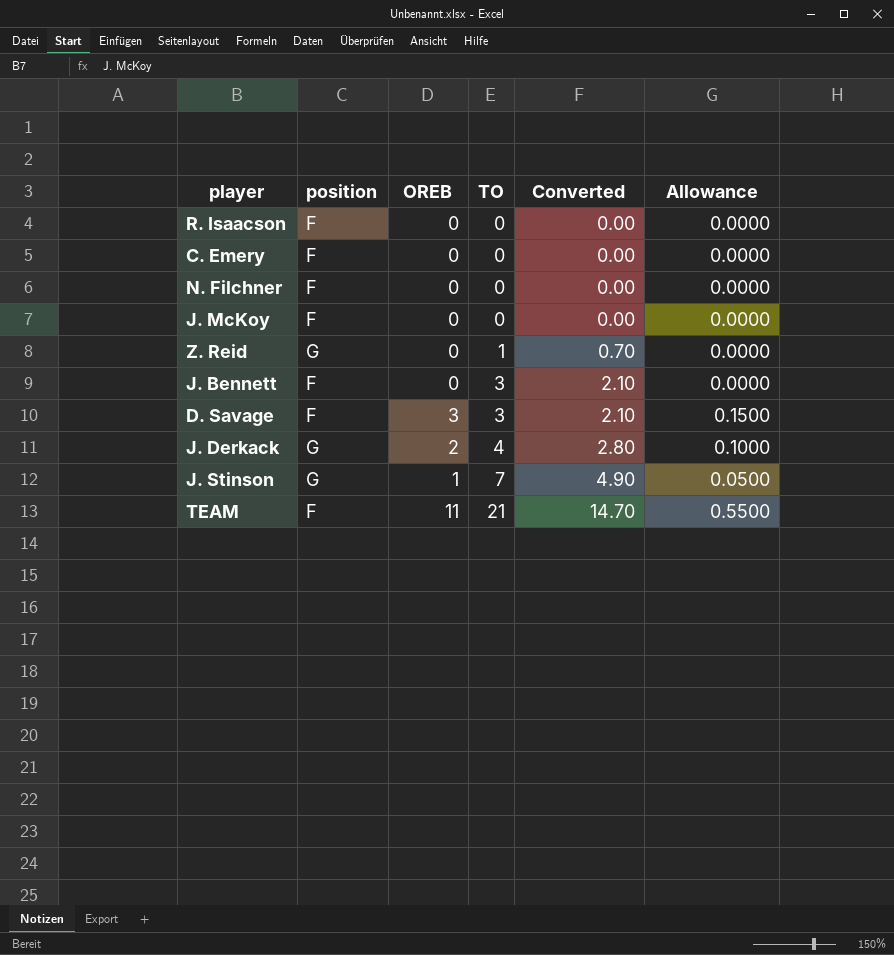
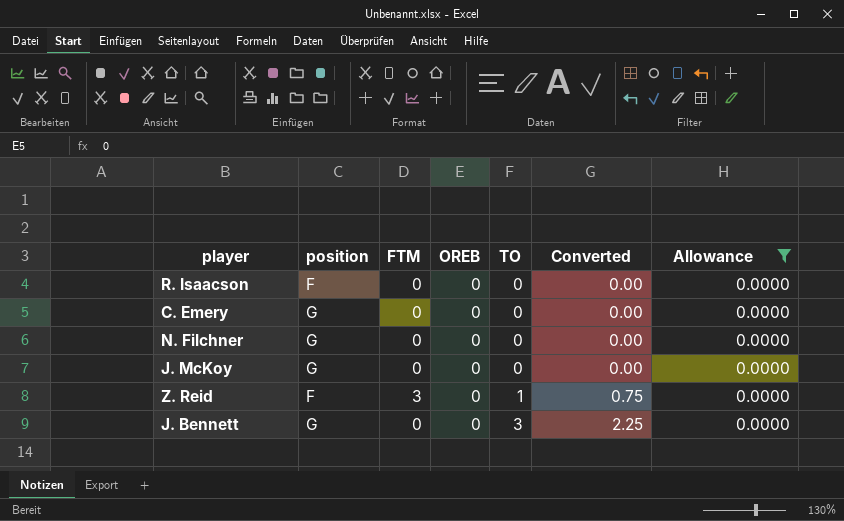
filter: none -> Allowance = 0.0000
column FTM | position: none -> 3
column Converted | formula: [TO] * 0.7 -> [TO] * 0.75
C. Emery | position: F -> G
N. Filchner | position: F -> G
J. McKoy | position: F -> G
Z. Reid | position: G -> F
J. Bennett | position: F -> G

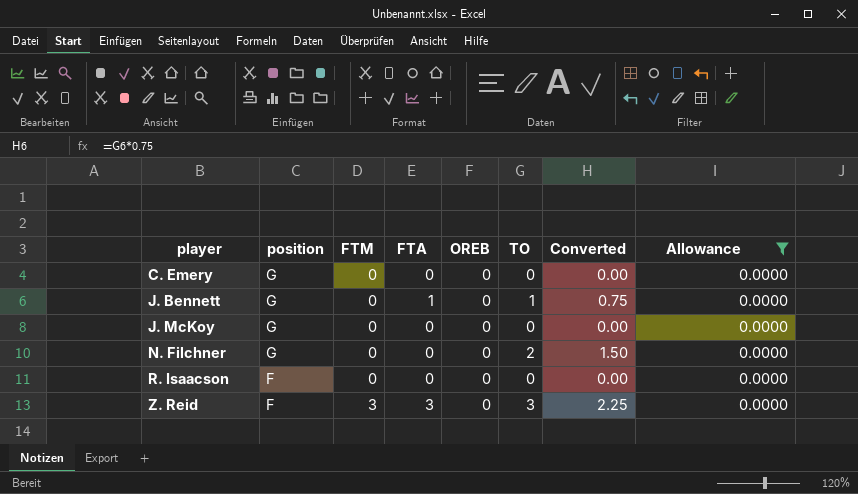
row order: TO ascending -> player ascending
column FTA | position: none -> 4
J. Bennett | TO: 3 -> 1
J. Bennett | Converted: 2.25 -> 0.75
N. Filchner | TO: 0 -> 2
N. Filchner | Converted: 0.00 -> 1.50
Z. Reid | TO: 1 -> 3
Z. Reid | Converted: 0.75 -> 2.25

